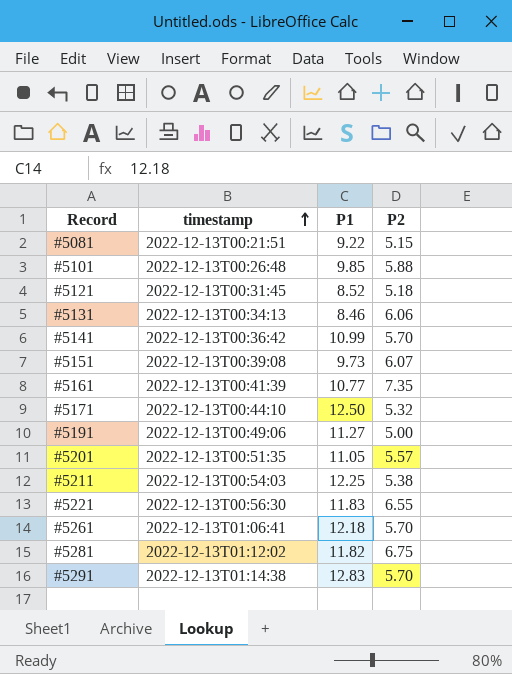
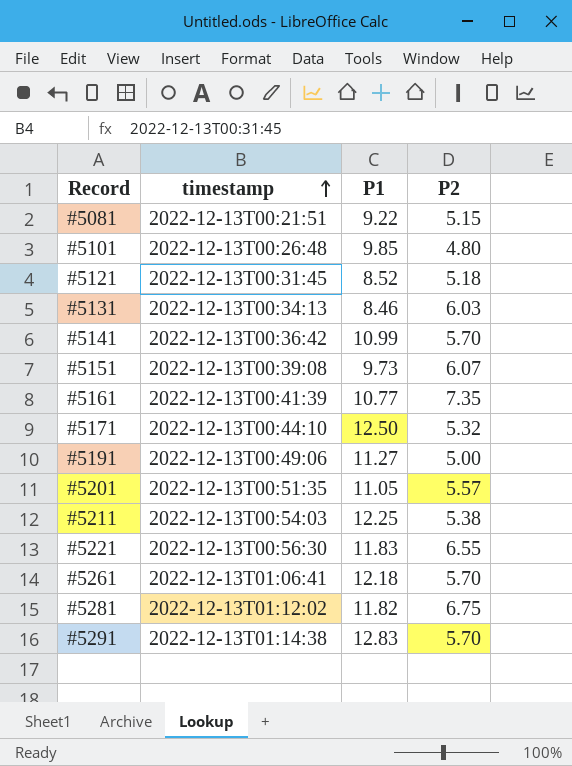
#5101 | P2: 5.88 -> 4.80
#5131 | P2: 6.06 -> 6.03

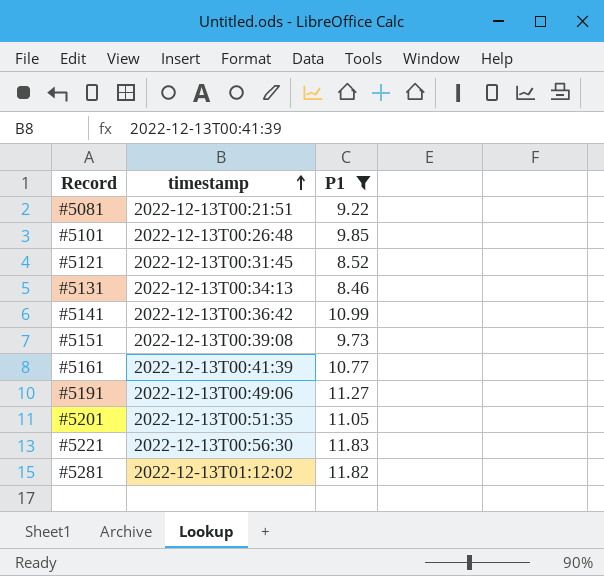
filter: none -> P1 <= 11.83
column P2 | position: 4 -> none

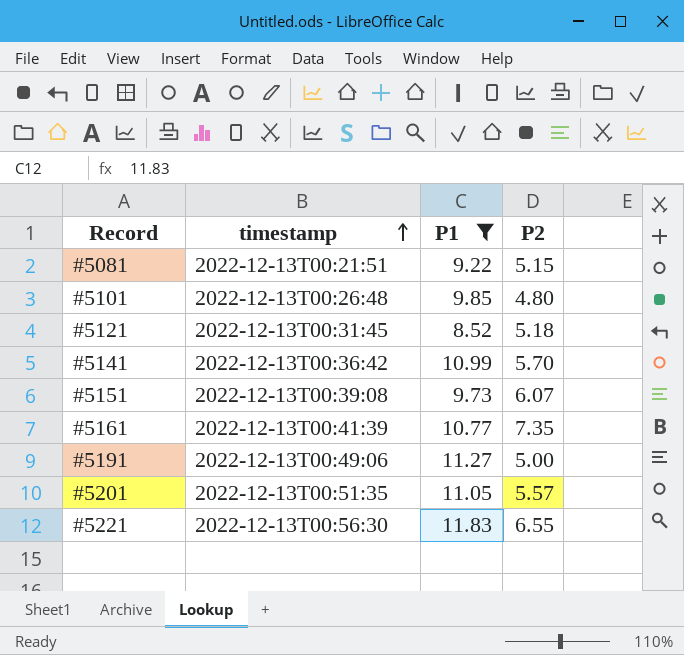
column P2 | position: none -> 4
row #5131: 2022-12-13T00:34:13 | 8.46 -> none
row #5281: 2022-12-13T01:12:02 | 11.82 -> none

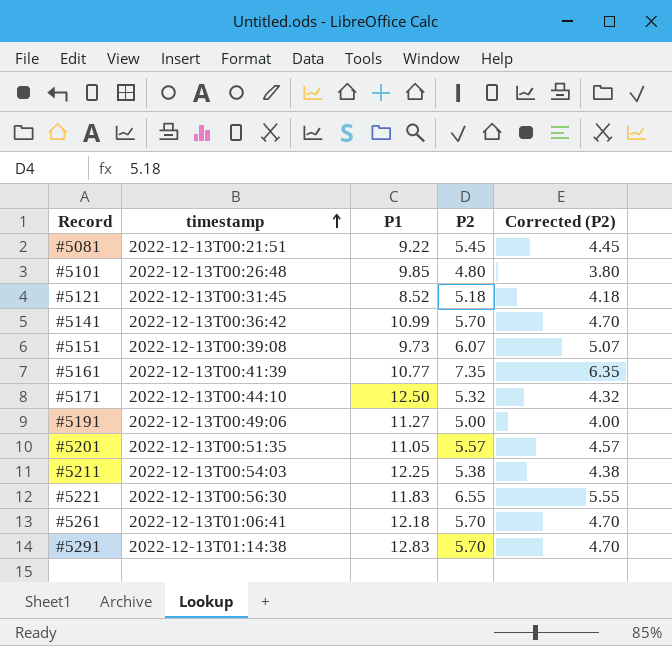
filter: P1 <= 11.83 -> none
column Corrected (P2) | formula: none -> [P2] - 1
#5081 | P2: 5.15 -> 5.45

